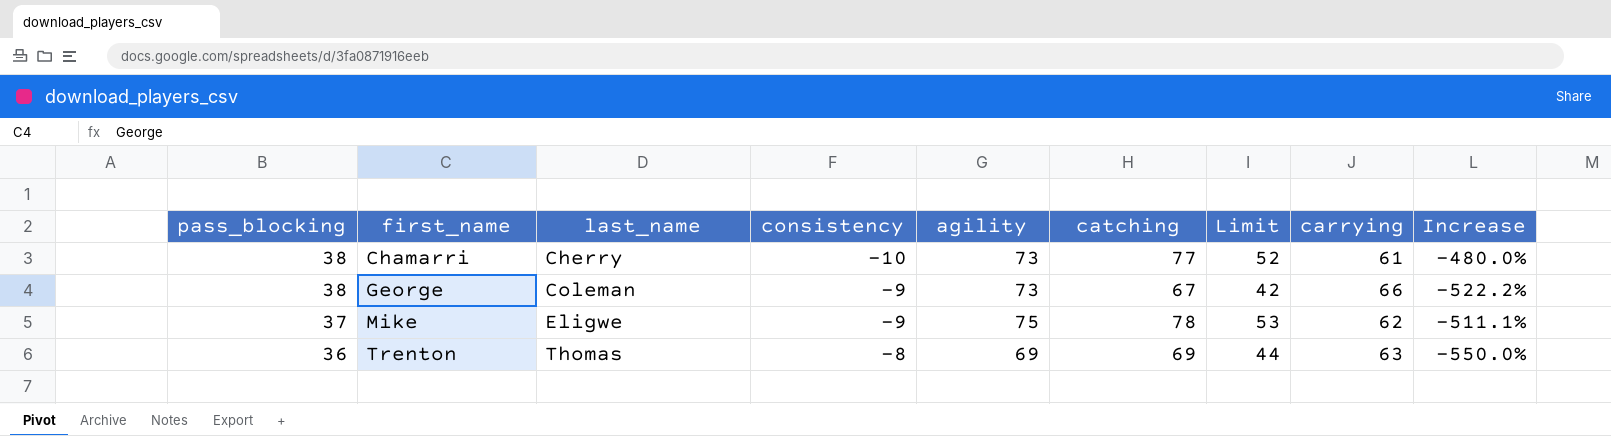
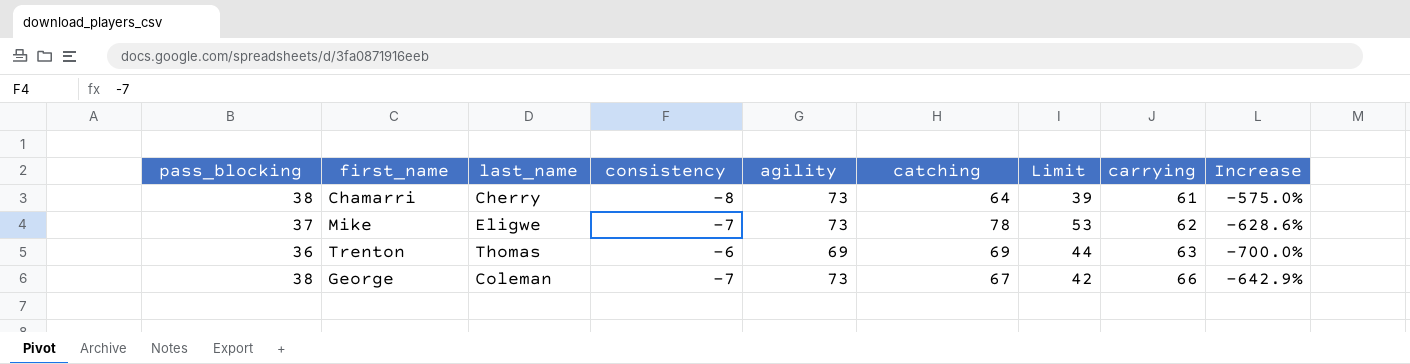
row order: pass_blocking descending -> carrying ascending
Chamarri | consistency: -10 -> -8
Chamarri | catching: 77 -> 64
Chamarri | Limit: 52 -> 39
Chamarri | Increase: -480.0% -> -575.0%
Mike | consistency: -9 -> -7
Mike | agility: 75 -> 73
Mike | Increase: -511.1% -> -628.6%
Trenton | consistency: -8 -> -6
Trenton | Increase: -550.0% -> -700.0%
George | consistency: -9 -> -7
George | Increase: -522.2% -> -642.9%

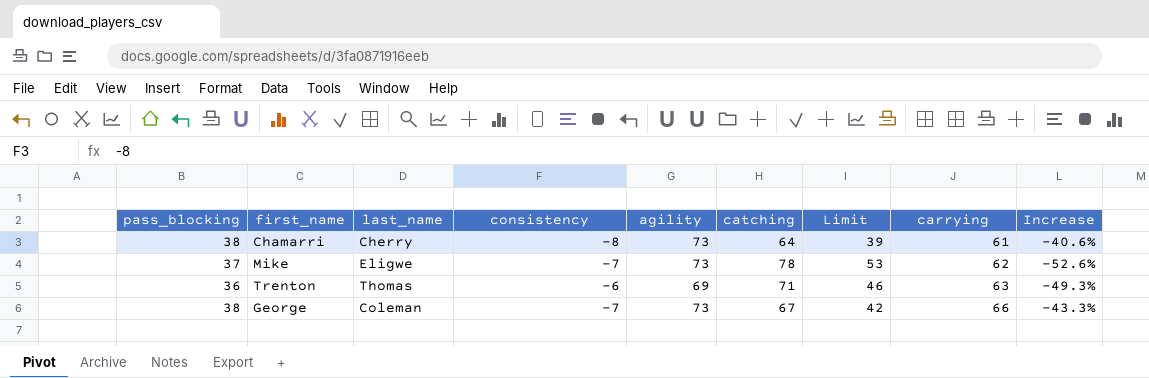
column Increase | formula: ([pass_blocking] - [consistency]) / [consistency] -> ([pass_blocking] - [catching]) / [catching]
Trenton | catching: 69 -> 71
Trenton | Limit: 44 -> 46

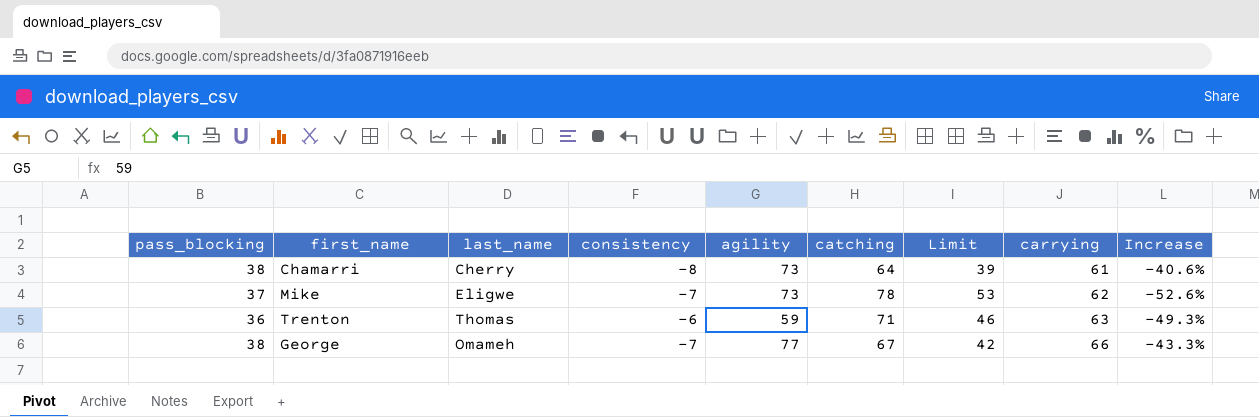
Trenton | agility: 69 -> 59
George | last_name: Coleman -> Omameh
George | agility: 73 -> 77

